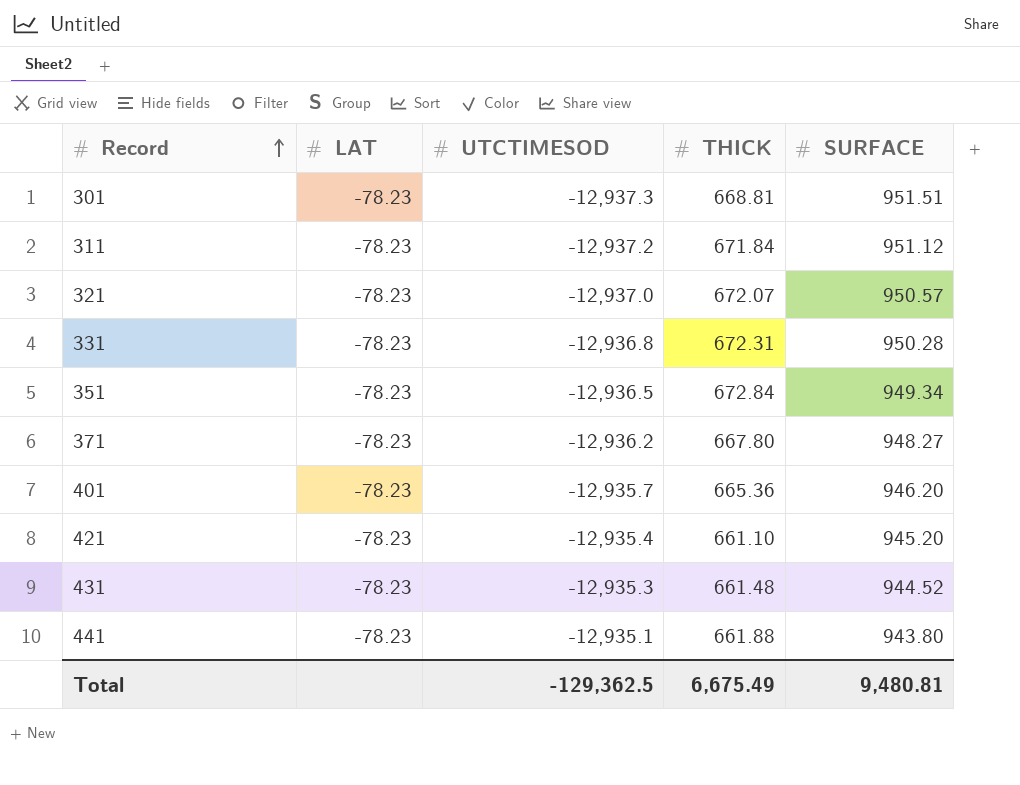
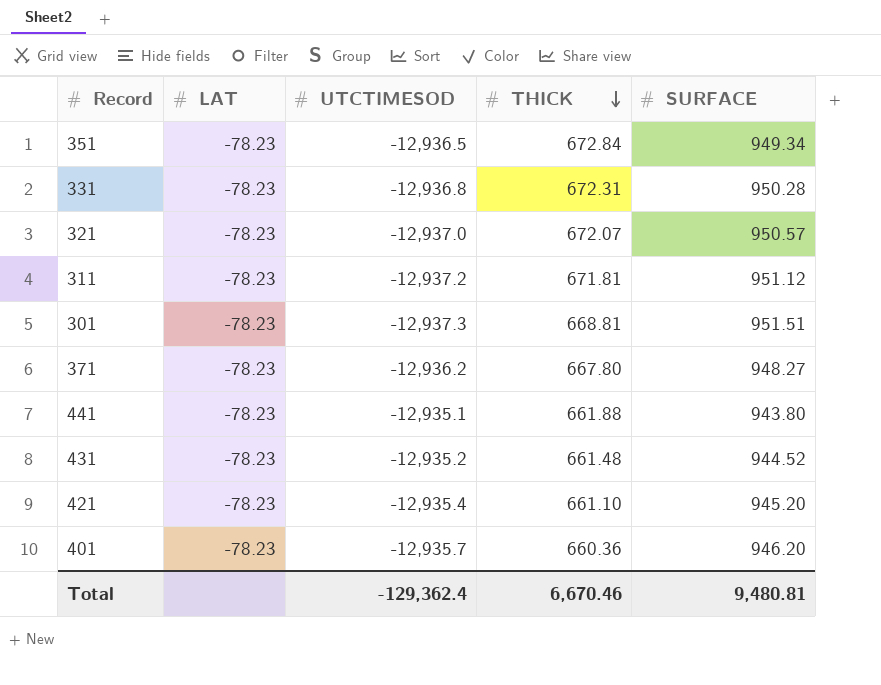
row order: Record ascending -> THICK descending
311 | THICK: 671.84 -> 671.81
431 | UTCTIMESOD: -12,935.3 -> -12,935.2
401 | THICK: 665.36 -> 660.36
Total | UTCTIMESOD: -129,362.5 -> -129,362.4
Total | THICK: 6,675.49 -> 6,670.46

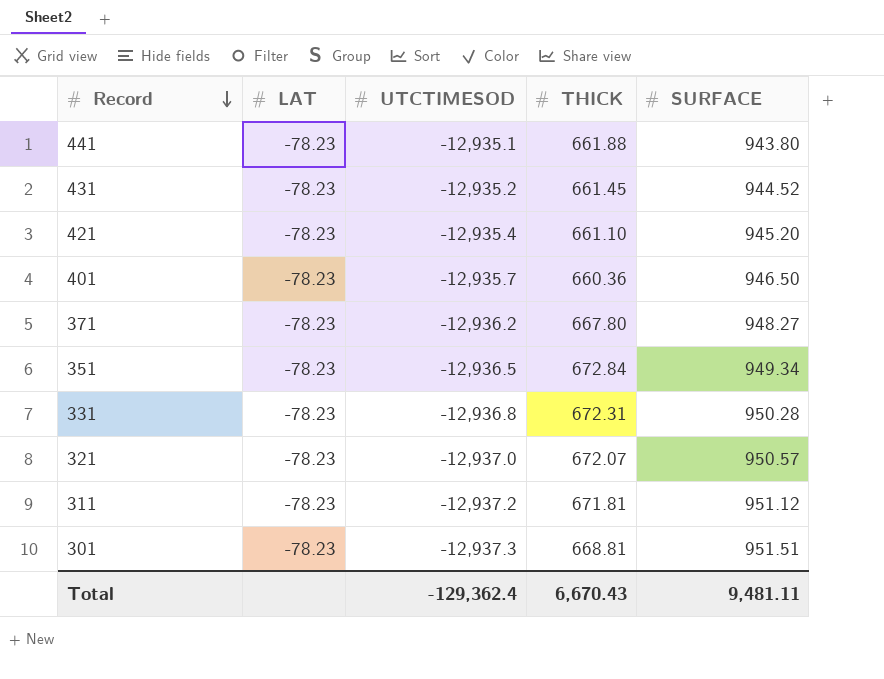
row order: THICK descending -> Record descending
431 | THICK: 661.48 -> 661.45
401 | SURFACE: 946.20 -> 946.50
Total | THICK: 6,670.46 -> 6,670.43
Total | SURFACE: 9,480.81 -> 9,481.11

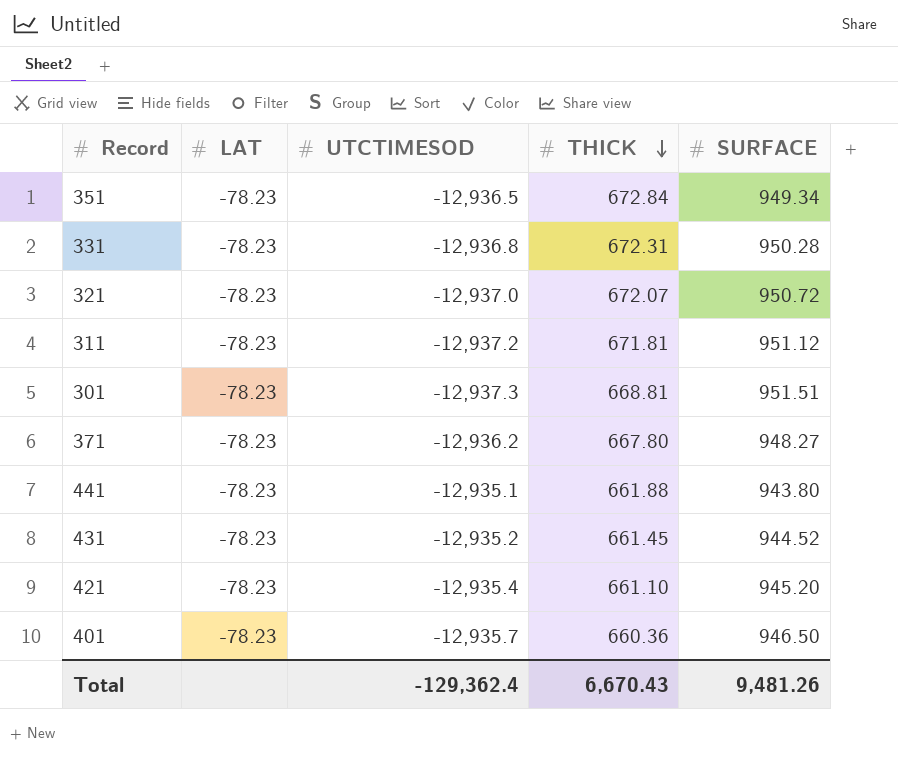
row order: Record descending -> THICK descending
321 | SURFACE: 950.57 -> 950.72
Total | SURFACE: 9,481.11 -> 9,481.26

